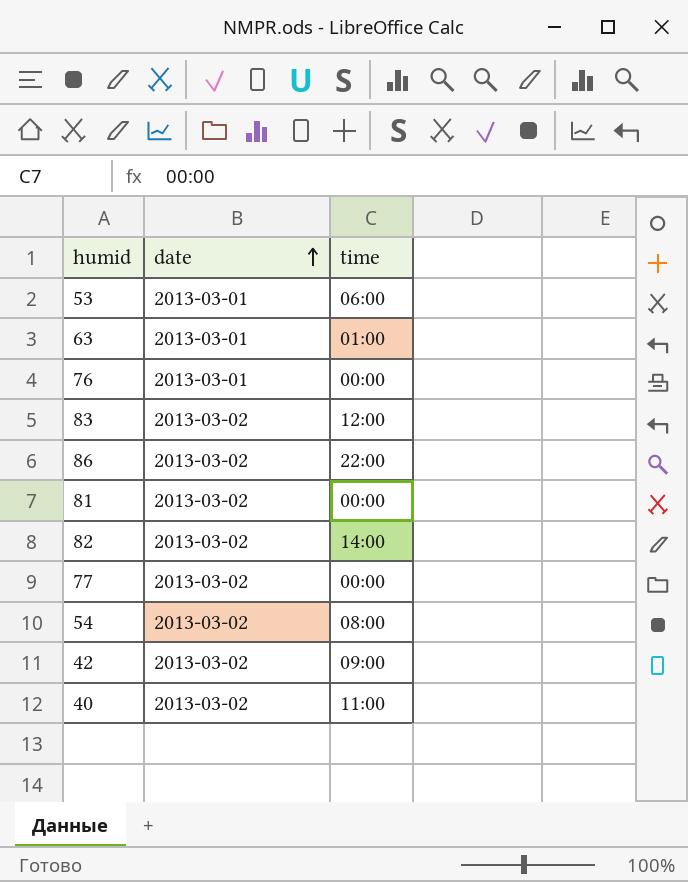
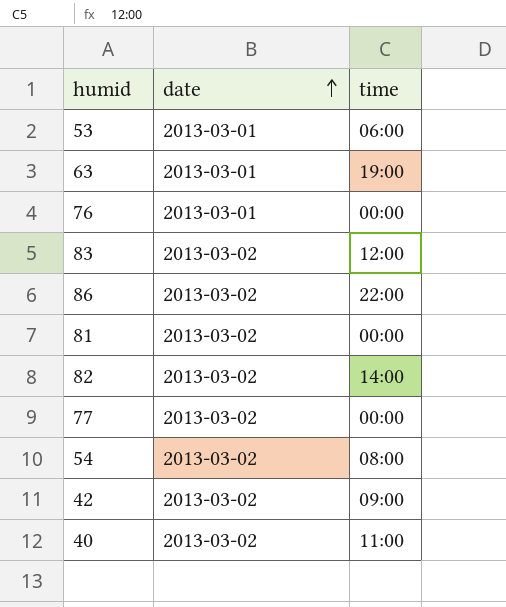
63 | time: 01:00 -> 19:00

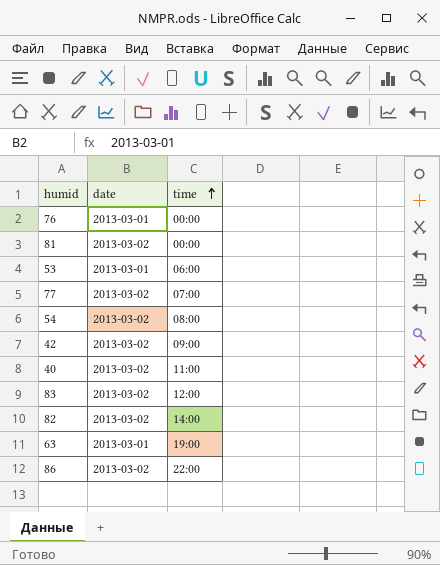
row order: date ascending -> time ascending
77 | time: 00:00 -> 07:00

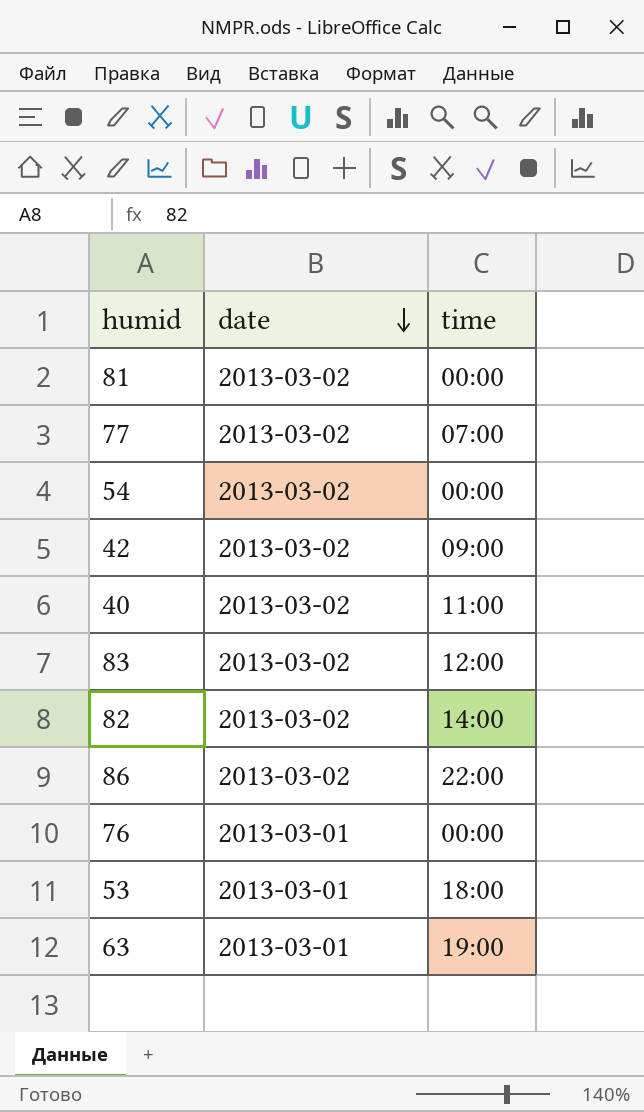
row order: time ascending -> date descending
54 | time: 08:00 -> 00:00
53 | time: 06:00 -> 18:00

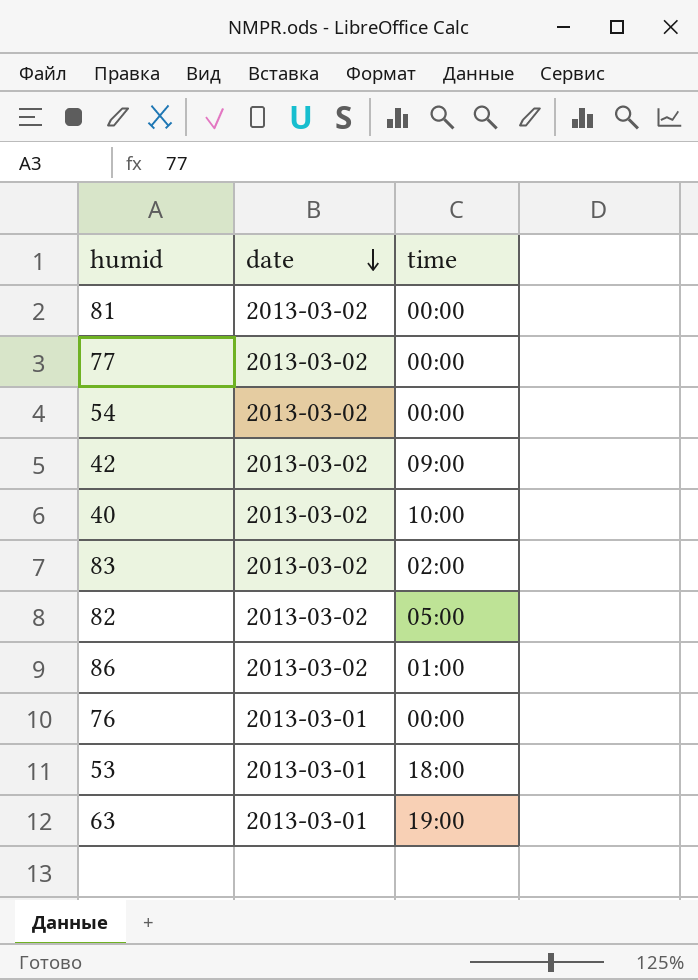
77 | time: 07:00 -> 00:00
40 | time: 11:00 -> 10:00
83 | time: 12:00 -> 02:00
82 | time: 14:00 -> 05:00
86 | time: 22:00 -> 01:00

